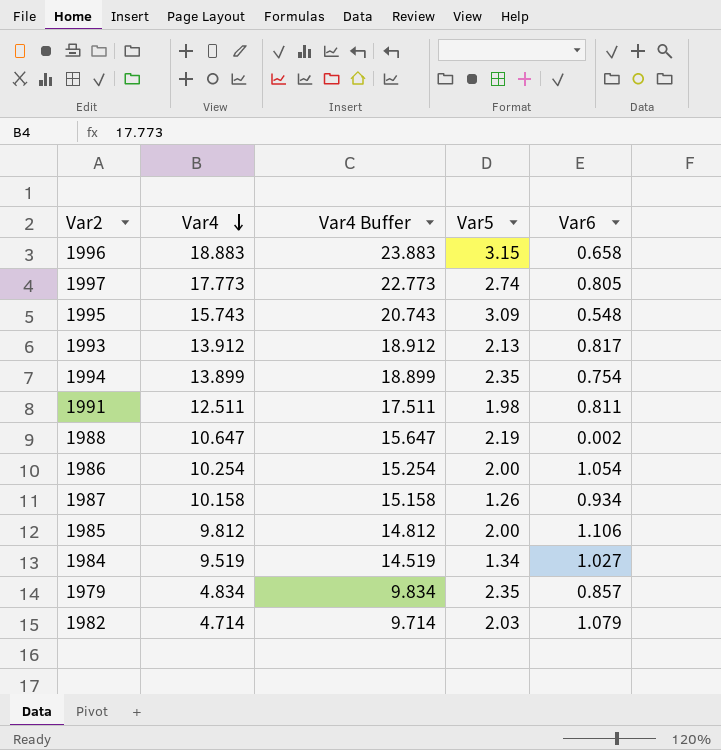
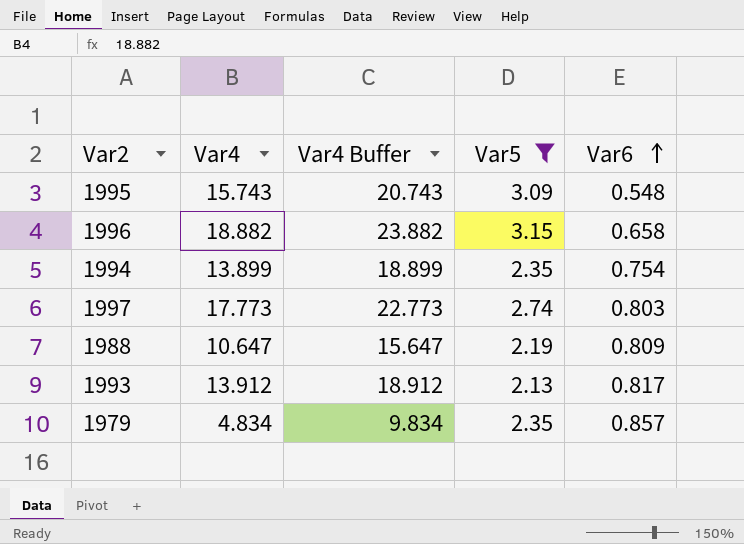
filter: none -> Var5 >= 2.13
row order: Var4 descending -> Var6 ascending
1996 | Var4: 18.883 -> 18.882
1996 | Var4 Buffer: 23.883 -> 23.882
1997 | Var6: 0.805 -> 0.803
1988 | Var6: 0.002 -> 0.809

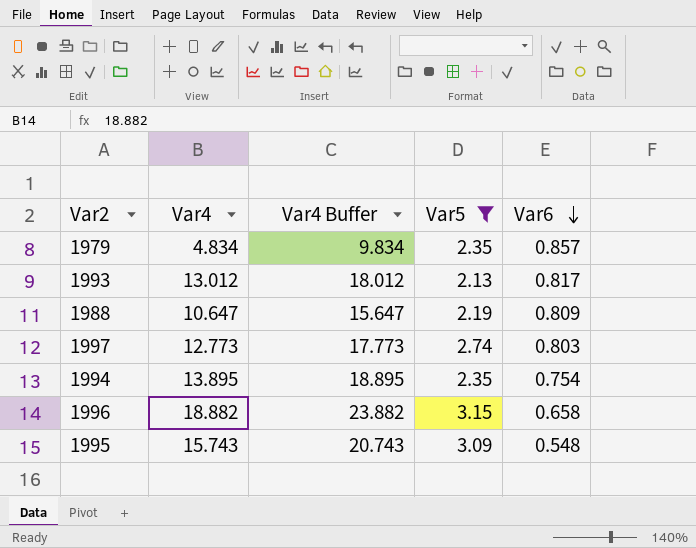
row order: Var6 ascending -> Var6 descending
1993 | Var4: 13.912 -> 13.012
1993 | Var4 Buffer: 18.912 -> 18.012
1997 | Var4: 17.773 -> 12.773
1997 | Var4 Buffer: 22.773 -> 17.773
1994 | Var4: 13.899 -> 13.895
1994 | Var4 Buffer: 18.899 -> 18.895

